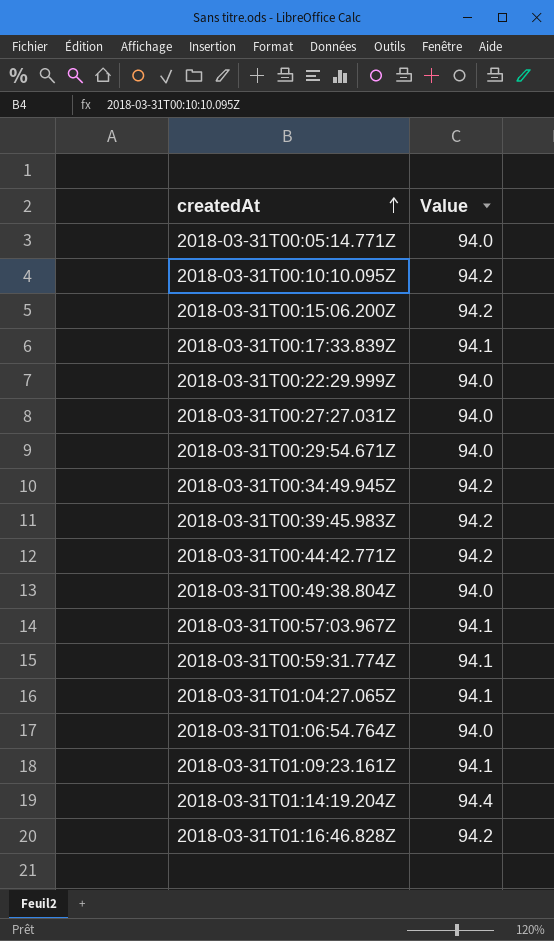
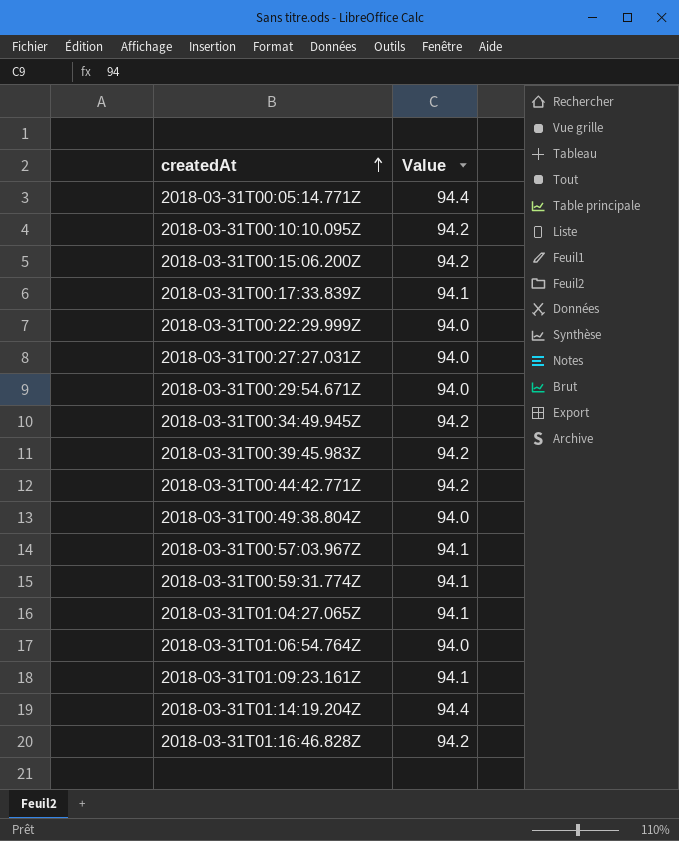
2018-03-31T00:05:14.771Z | Value: 94.0 -> 94.4

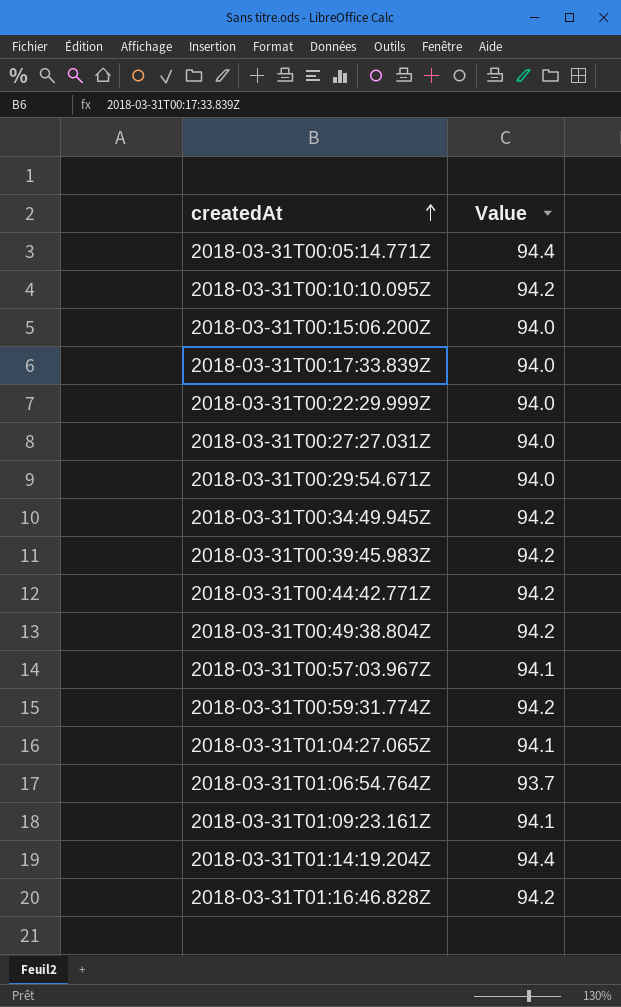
2018-03-31T00:15:06.200Z | Value: 94.2 -> 94.0
2018-03-31T00:17:33.839Z | Value: 94.1 -> 94.0
2018-03-31T00:49:38.804Z | Value: 94.0 -> 94.2
2018-03-31T00:59:31.774Z | Value: 94.1 -> 94.2
2018-03-31T01:06:54.764Z | Value: 94.0 -> 93.7

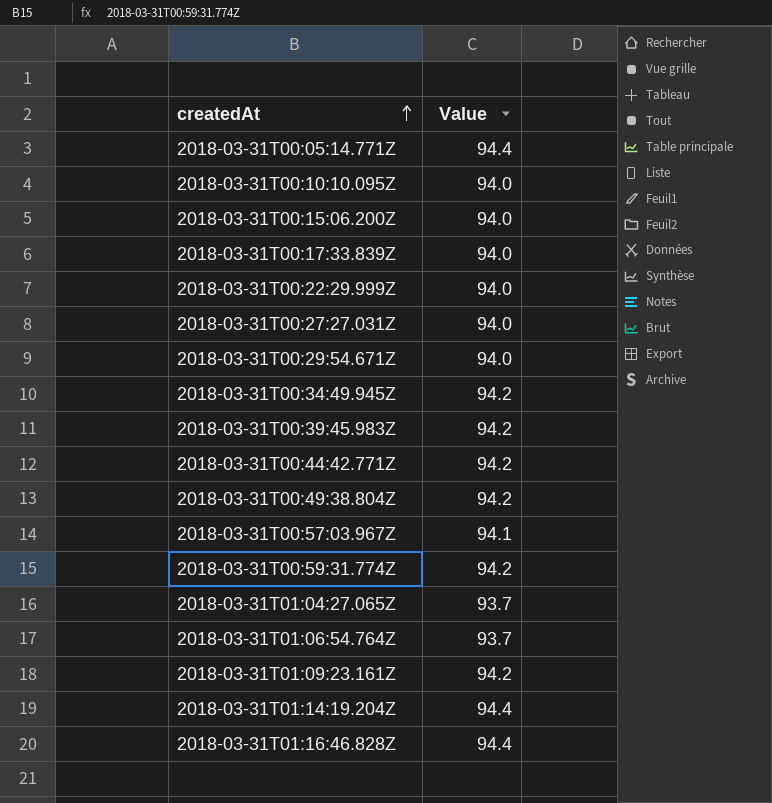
2018-03-31T00:10:10.095Z | Value: 94.2 -> 94.0
2018-03-31T01:04:27.065Z | Value: 94.1 -> 93.7
2018-03-31T01:09:23.161Z | Value: 94.1 -> 94.2
2018-03-31T01:16:46.828Z | Value: 94.2 -> 94.4

